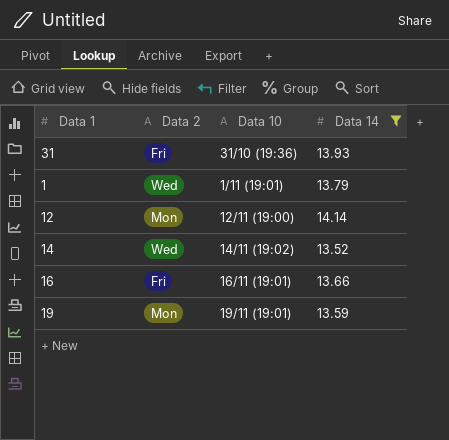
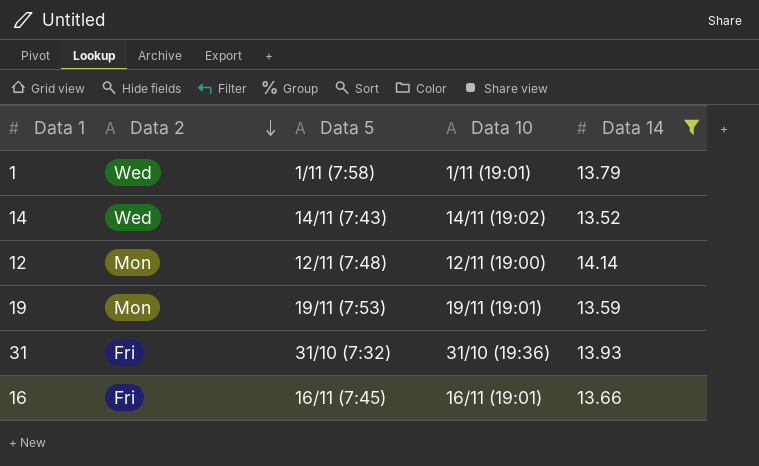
row order: none -> Data 2 descending
column Data 5 | position: none -> 3

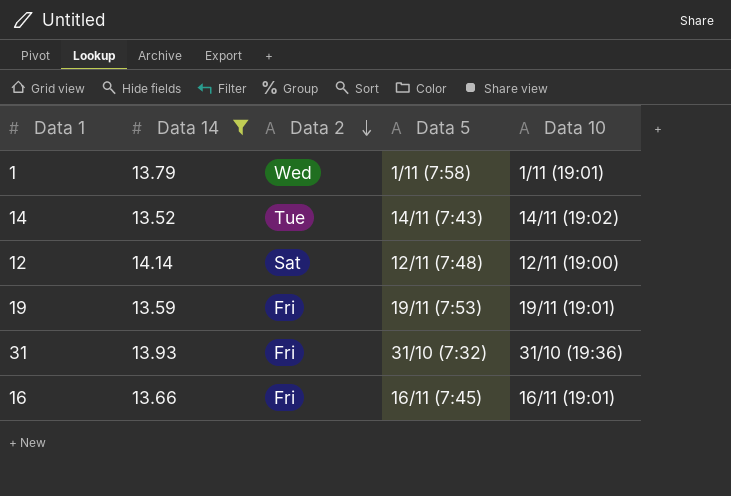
column Data 14 | position: 5 -> 2
14 | Data 2: Wed -> Tue
12 | Data 2: Mon -> Sat
19 | Data 2: Mon -> Fri

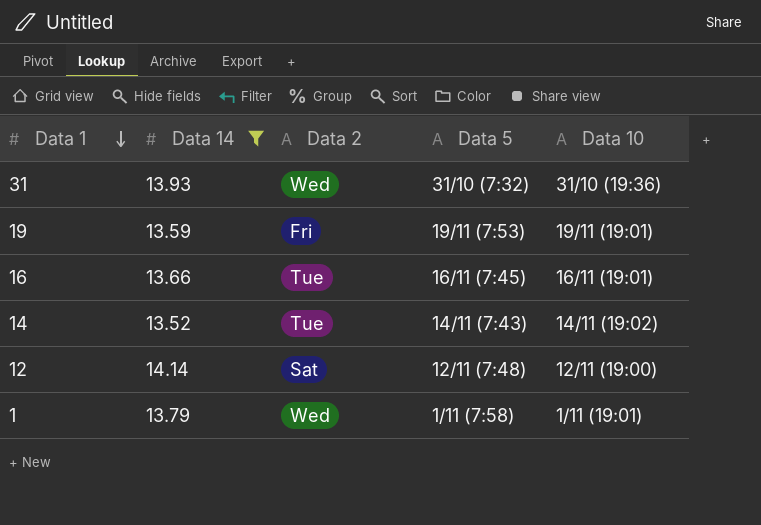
row order: Data 2 descending -> Data 1 descending
31 | Data 2: Fri -> Wed
16 | Data 2: Fri -> Tue

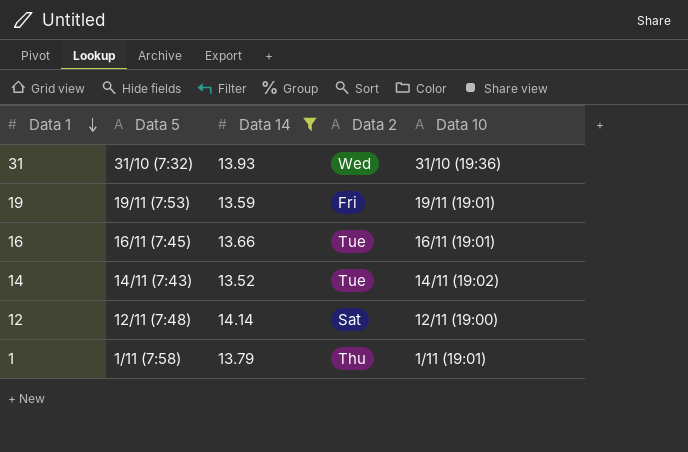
column Data 5 | position: 4 -> 2
1 | Data 2: Wed -> Thu

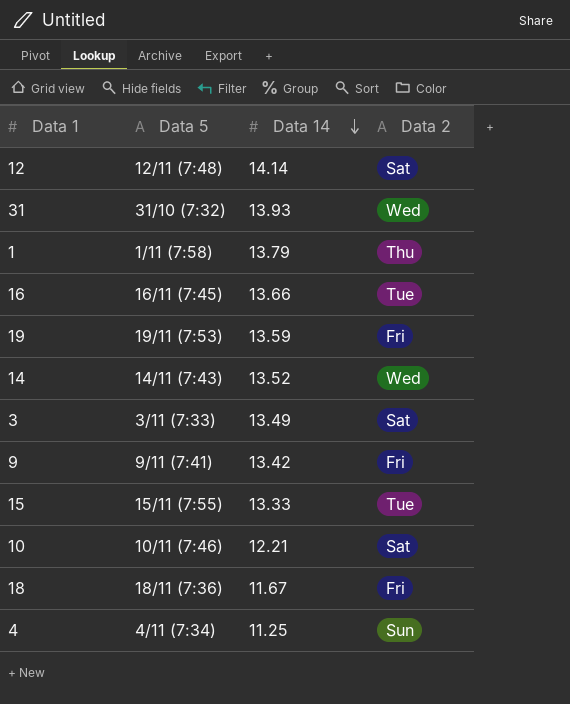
filter: Data 14 >= 13.52 -> none
row order: Data 1 descending -> Data 14 descending
column Data 10 | position: 5 -> none
14 | Data 2: Tue -> Wed

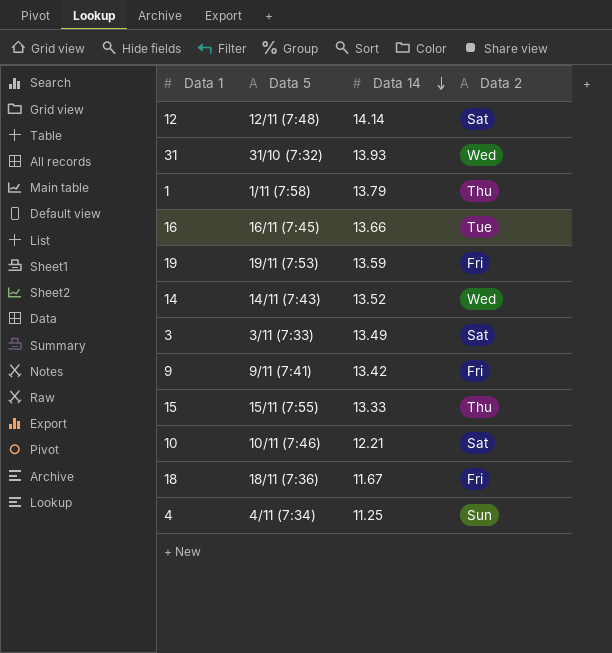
15 | Data 2: Tue -> Thu

